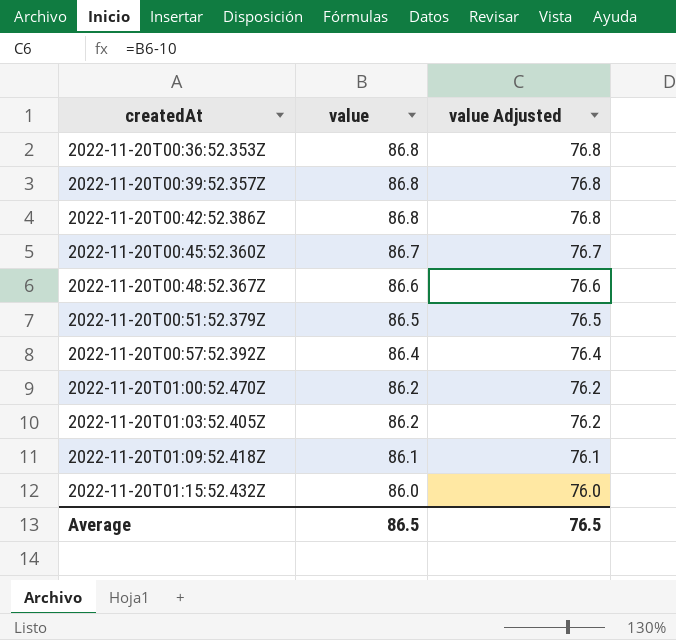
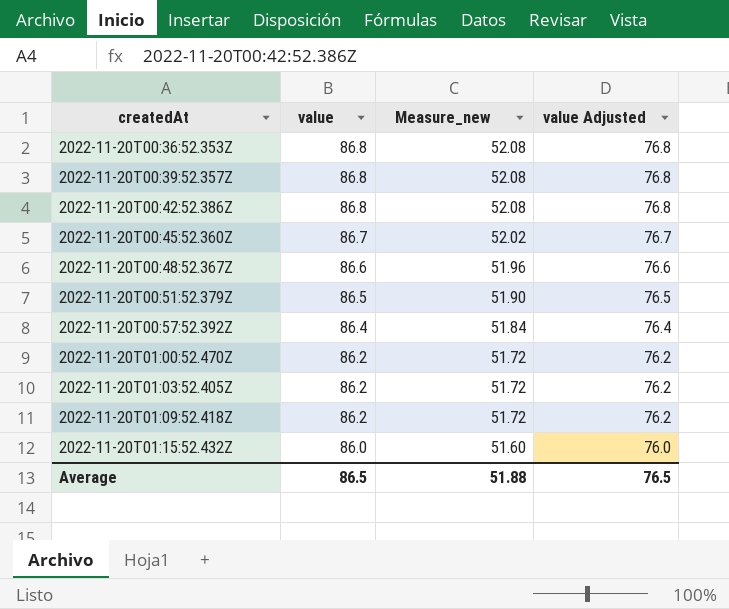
column Measure_new | formula: none -> [value] * 0.6
2022-11-20T01:09:52.418Z | value: 86.1 -> 86.2
2022-11-20T01:09:52.418Z | value Adjusted: 76.1 -> 76.2

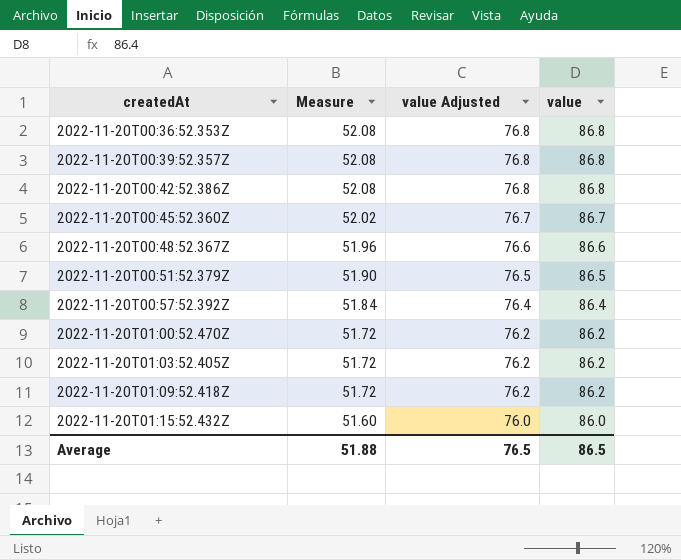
column name: Measure_new -> Measure
column value | position: 2 -> 4

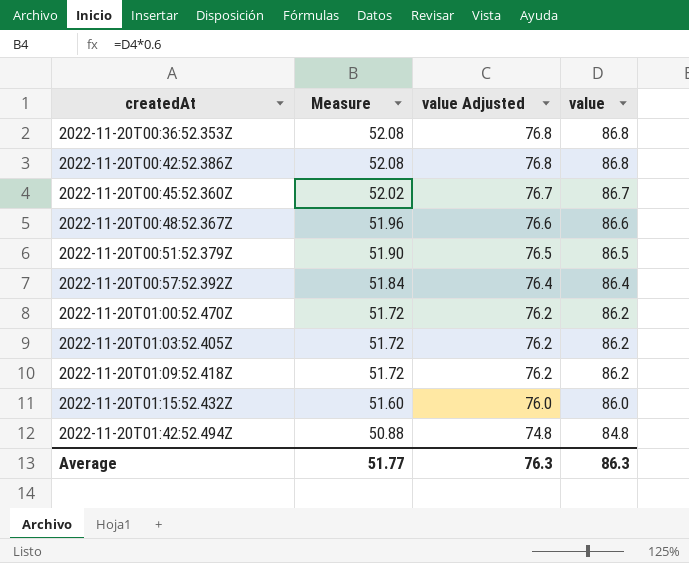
row 2022-11-20T00:39:52.357Z: 52.08 | 76.8 | 86.8 -> none
row 2022-11-20T01:42:52.494Z: none -> 50.88 | 74.8 | 84.8
Average | Measure: 51.88 -> 51.77
Average | value Adjusted: 76.5 -> 76.3
Average | value: 86.5 -> 86.3

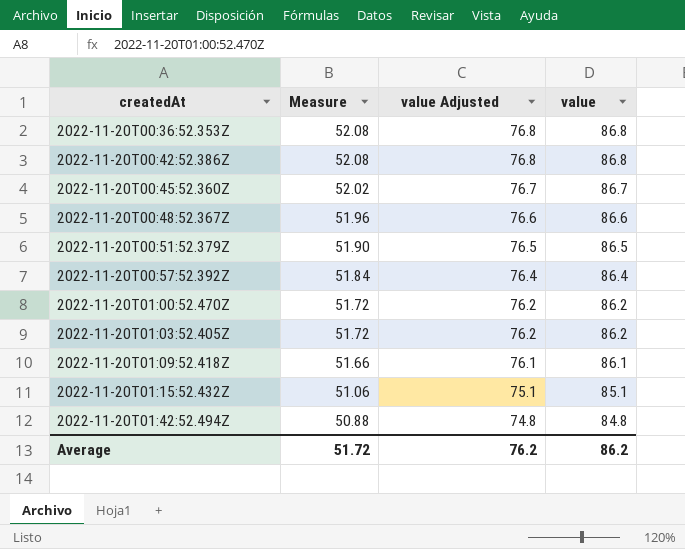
2022-11-20T01:09:52.418Z | Measure: 51.72 -> 51.66
2022-11-20T01:09:52.418Z | value Adjusted: 76.2 -> 76.1
2022-11-20T01:09:52.418Z | value: 86.2 -> 86.1
2022-11-20T01:15:52.432Z | Measure: 51.60 -> 51.06
2022-11-20T01:15:52.432Z | value Adjusted: 76.0 -> 75.1
2022-11-20T01:15:52.432Z | value: 86.0 -> 85.1
Average | Measure: 51.77 -> 51.72
Average | value Adjusted: 76.3 -> 76.2
Average | value: 86.3 -> 86.2

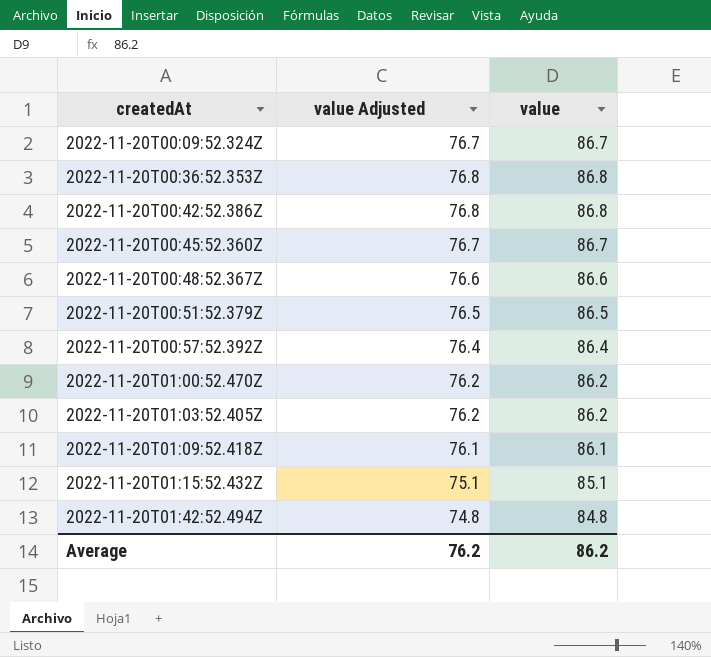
column Measure | formula: [value] * 0.6 -> none
row 2022-11-20T00:09:52.324Z: none -> 76.7 | 86.7

